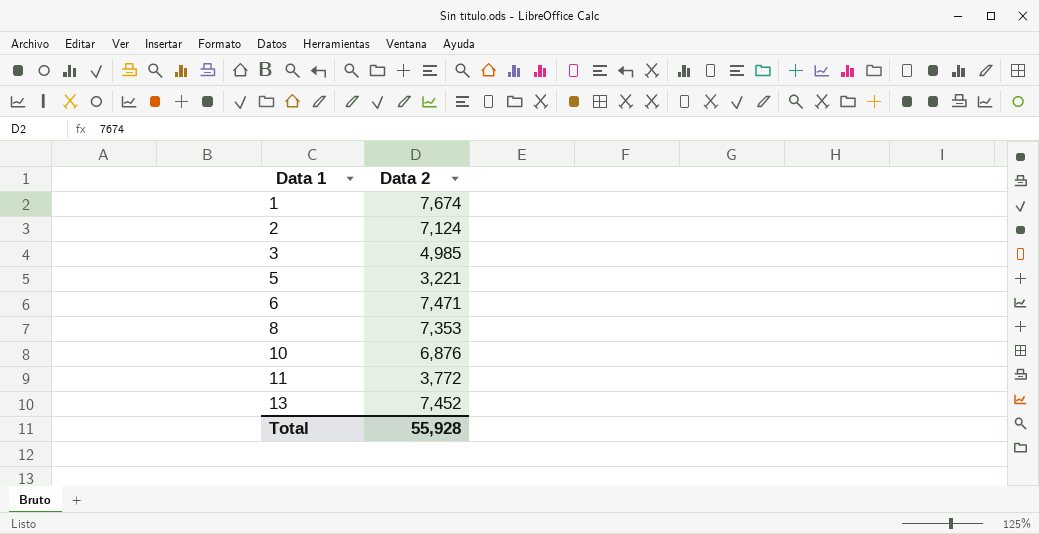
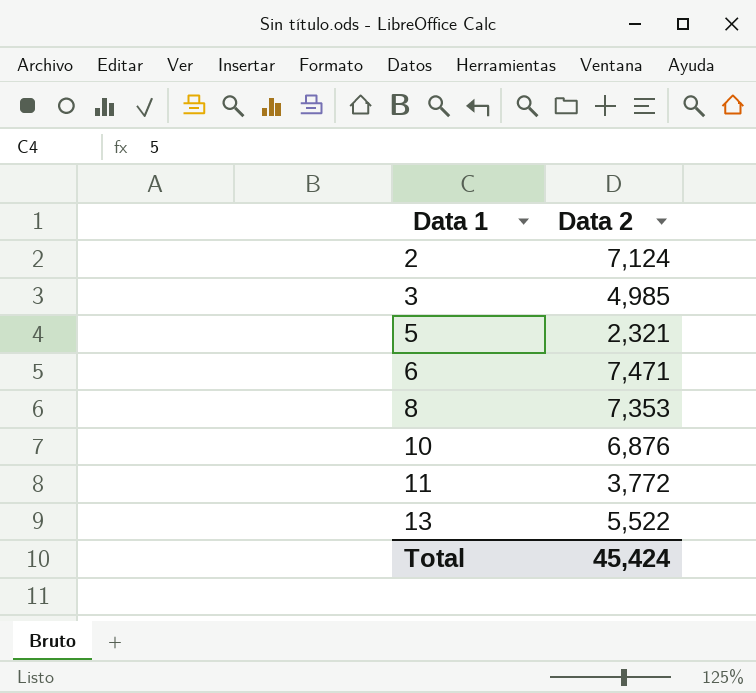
row 1: 7,674 -> none
5 | Data 2: 3,221 -> 2,321
13 | Data 2: 7,452 -> 5,522
Total | Data 2: 55,928 -> 45,424

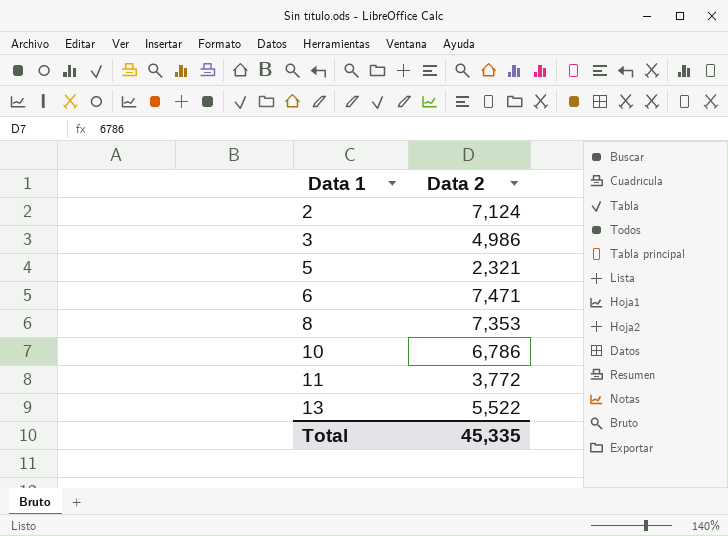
3 | Data 2: 4,985 -> 4,986
10 | Data 2: 6,876 -> 6,786
Total | Data 2: 45,424 -> 45,335

